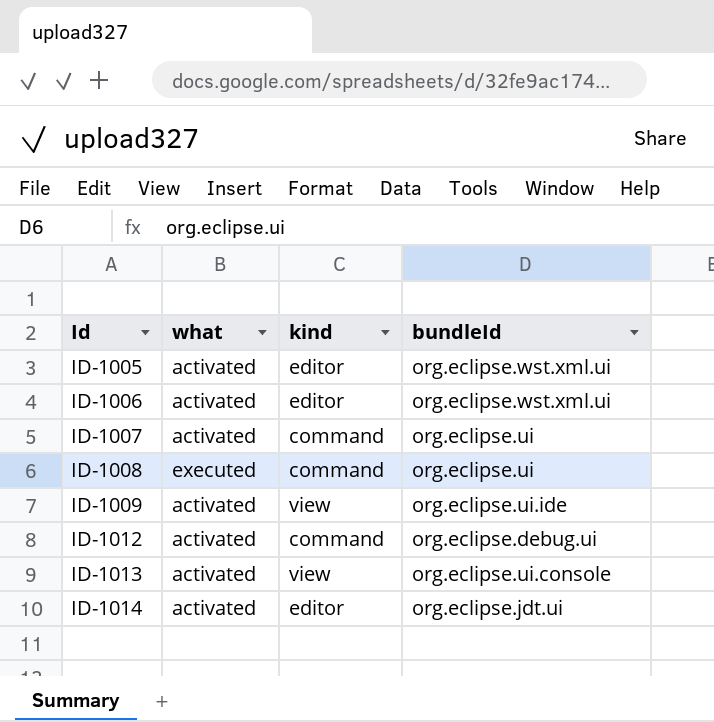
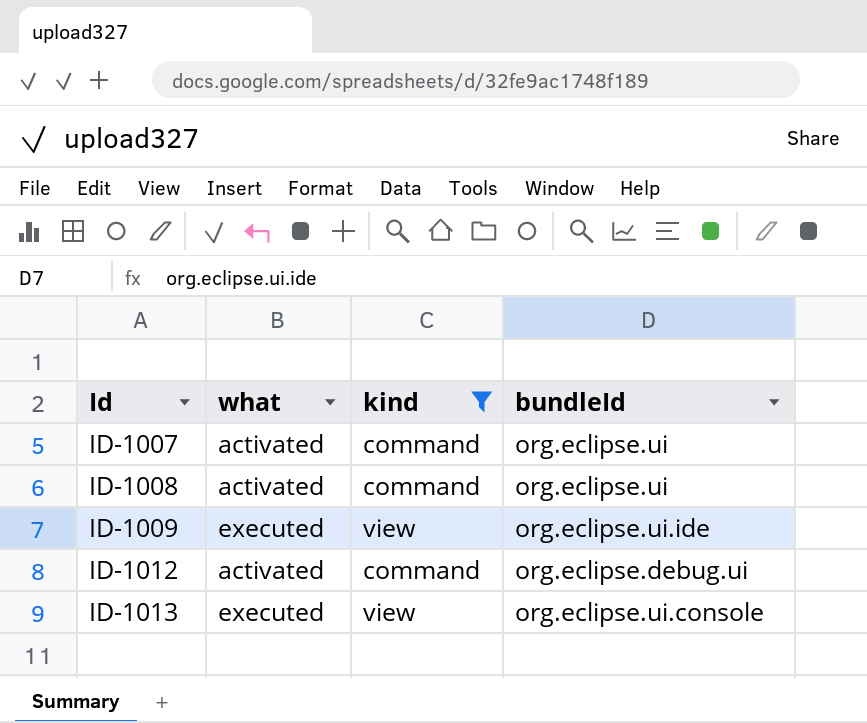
filter: none -> kind != editor
ID-1008 | what: executed -> activated
ID-1009 | what: activated -> executed
ID-1013 | what: activated -> executed

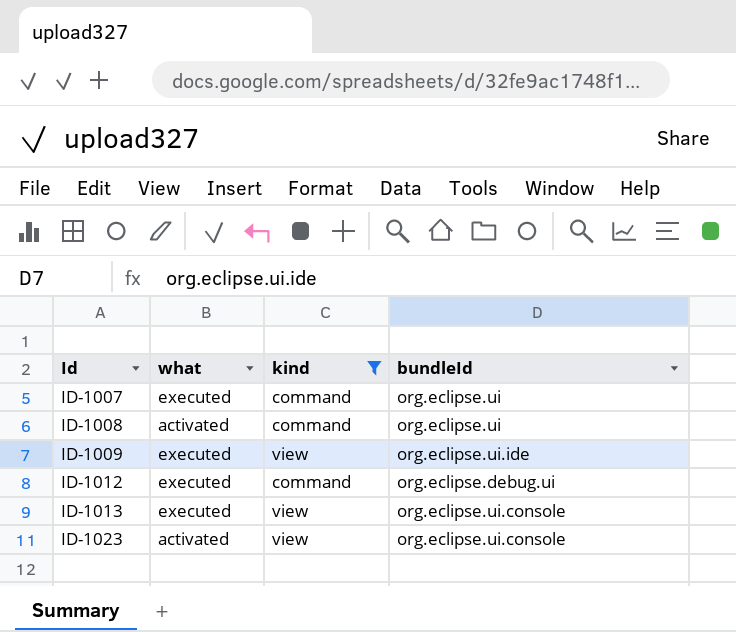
ID-1007 | what: activated -> executed
ID-1012 | what: activated -> executed
row ID-1023: none -> activated | view | org.eclipse.ui.console

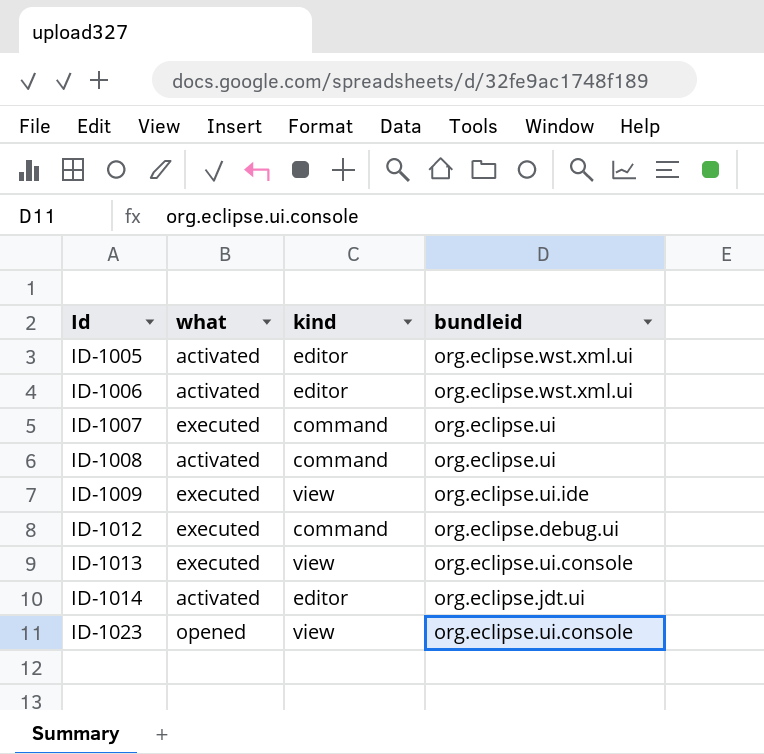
filter: kind != editor -> none
column name: bundleId -> bundleid
ID-1023 | what: activated -> opened

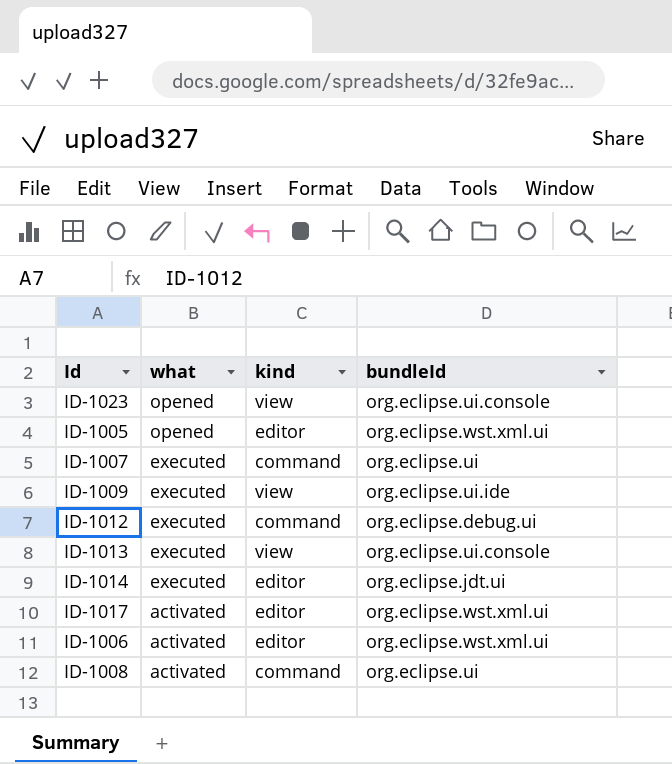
row order: Id ascending -> what descending
column name: bundleid -> bundleId
ID-1005 | what: activated -> opened
ID-1014 | what: activated -> executed
row ID-1017: none -> activated | editor | org.eclipse.wst.xml.ui

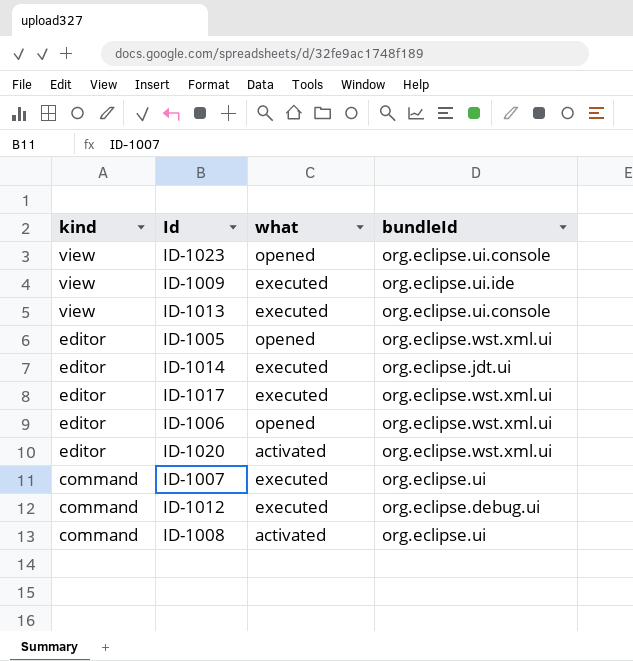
row order: what descending -> kind descending
column kind | position: 3 -> 1
ID-1017 | what: activated -> executed
ID-1006 | what: activated -> opened
row ID-1020: none -> editor | activated | org.eclipse.wst.xml.ui

